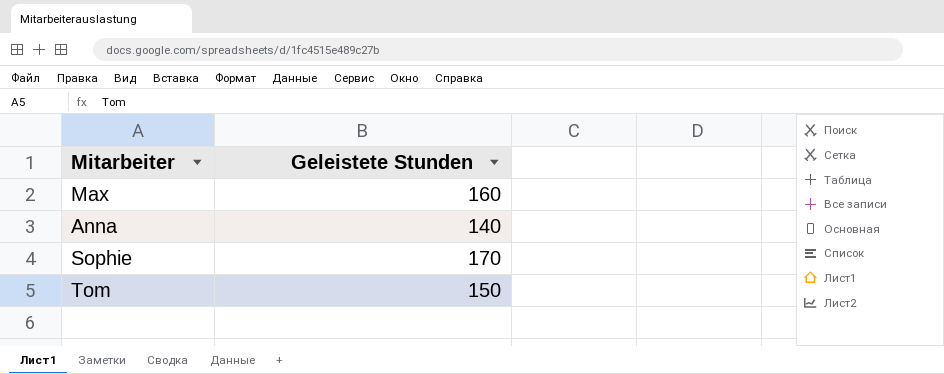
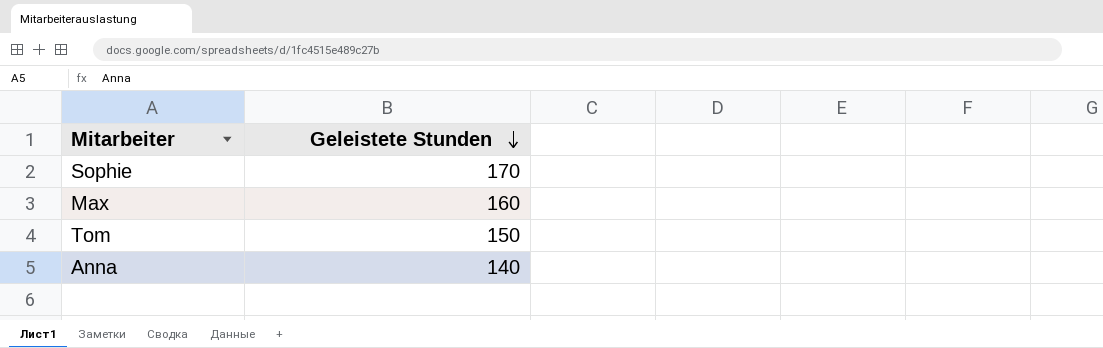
row order: none -> Geleistete Stunden descending

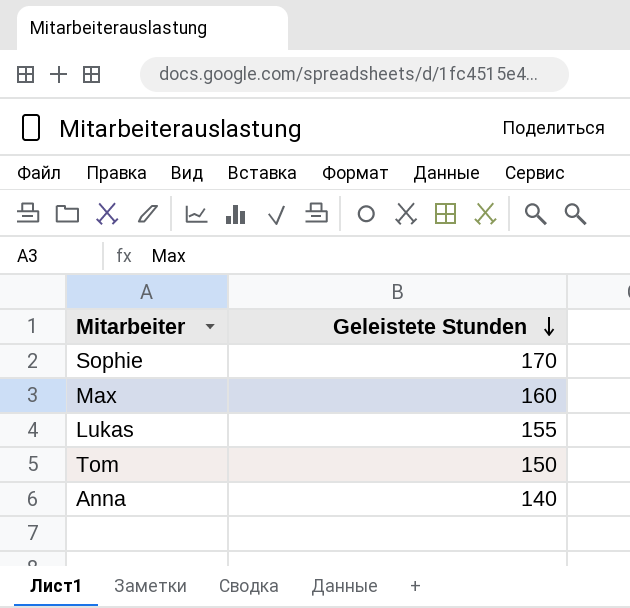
row Lukas: none -> 155

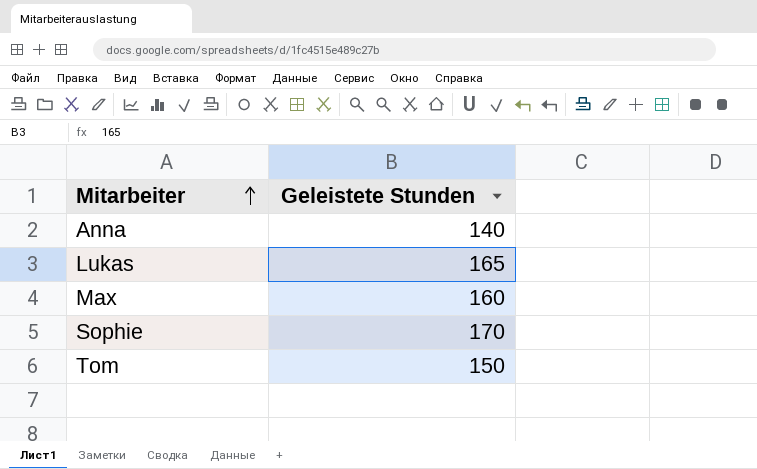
row order: Geleistete Stunden descending -> Mitarbeiter ascending
Lukas | Geleistete Stunden: 155 -> 165

